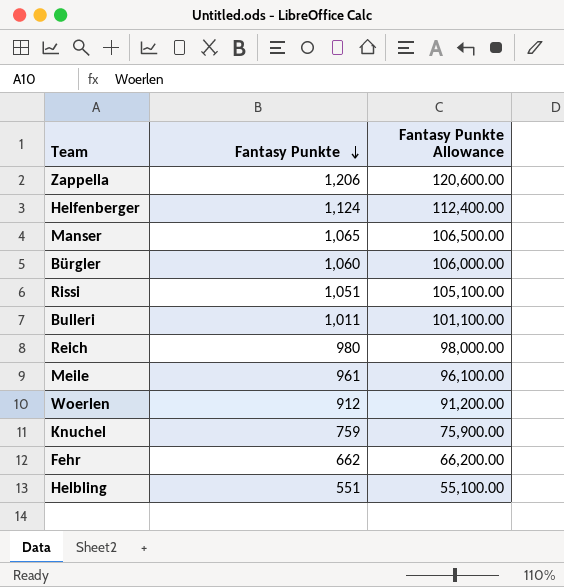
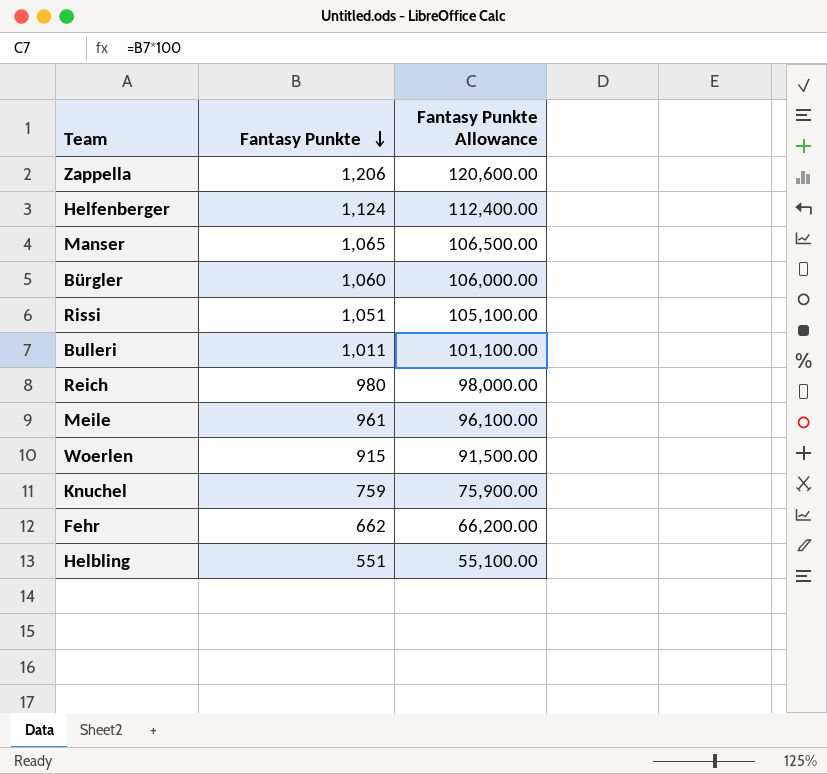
Woerlen | Fantasy Punkte: 912 -> 915
Woerlen | Fantasy Punkte Allowance: 91,200.00 -> 91,500.00

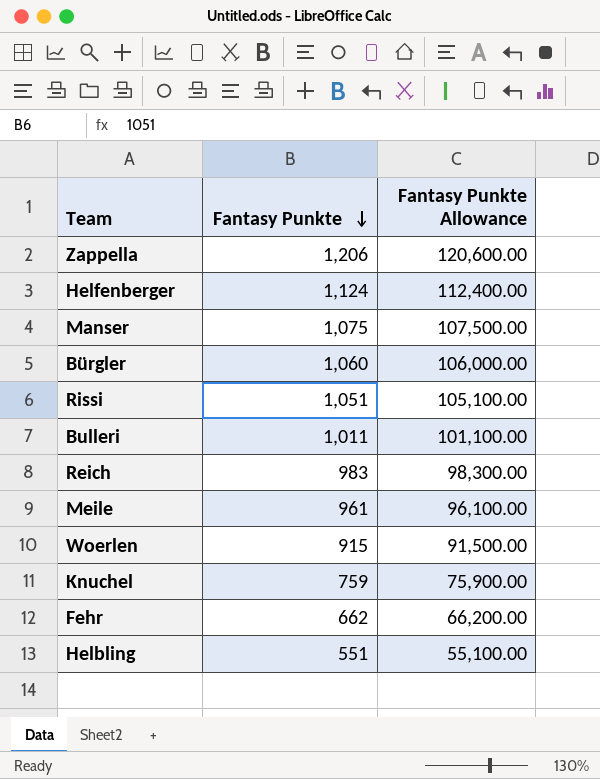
Manser | Fantasy Punkte: 1,065 -> 1,075
Manser | Fantasy Punkte Allowance: 106,500.00 -> 107,500.00
Reich | Fantasy Punkte: 980 -> 983
Reich | Fantasy Punkte Allowance: 98,000.00 -> 98,300.00

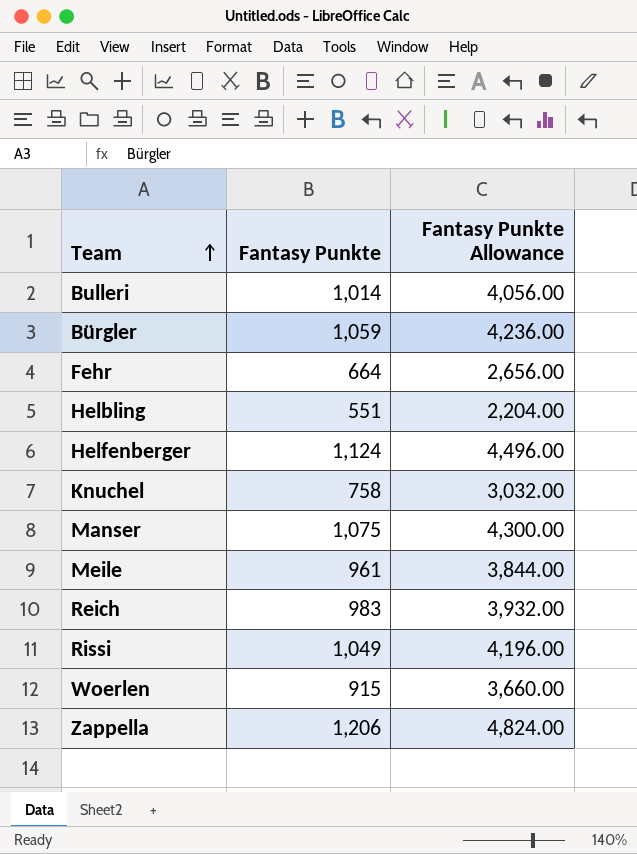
row order: Fantasy Punkte descending -> Team ascending
column Fantasy Punkte Allowance | formula: [Fantasy Punkte] * 100 -> [Fantasy Punkte] * 4
Bulleri | Fantasy Punkte: 1,011 -> 1,014
Bürgler | Fantasy Punkte: 1,060 -> 1,059
Fehr | Fantasy Punkte: 662 -> 664
Knuchel | Fantasy Punkte: 759 -> 758
Rissi | Fantasy Punkte: 1,051 -> 1,049

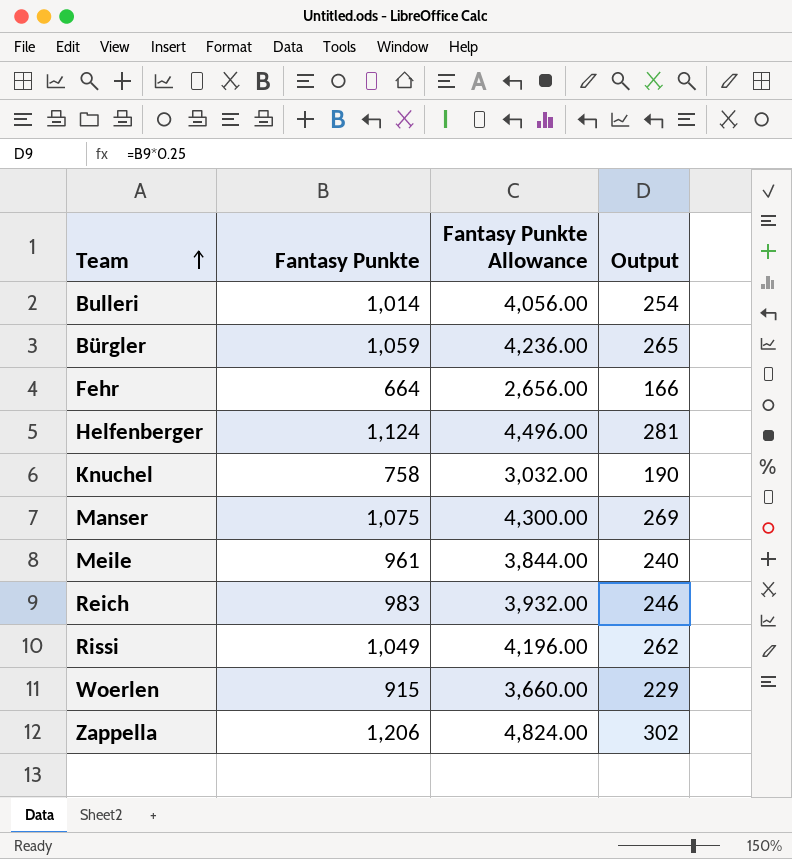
column Output | formula: none -> [Fantasy Punkte] * 0.25
row Helbling: 551 | 2,204.00 -> none

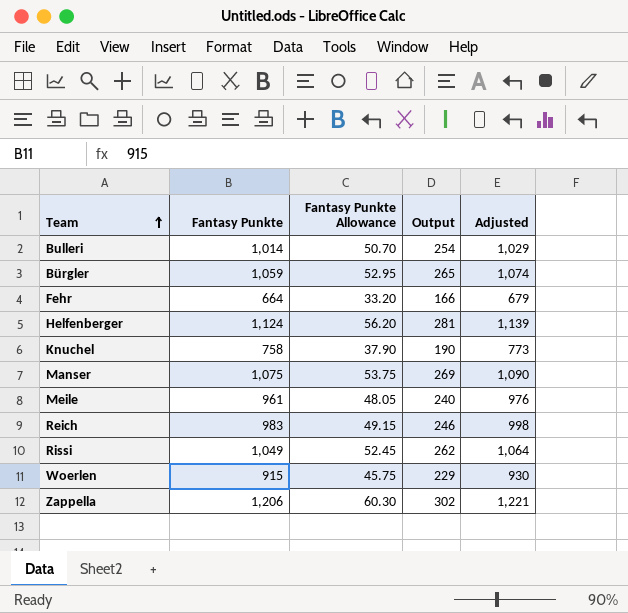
column Fantasy Punkte Allowance | formula: [Fantasy Punkte] * 4 -> [Fantasy Punkte] * 0.05
column Adjusted | formula: none -> [Fantasy Punkte] + 15

